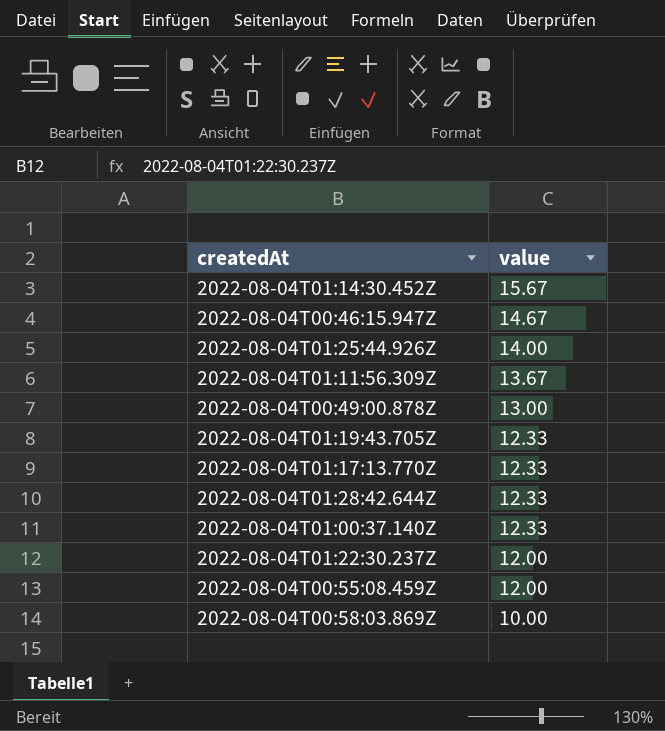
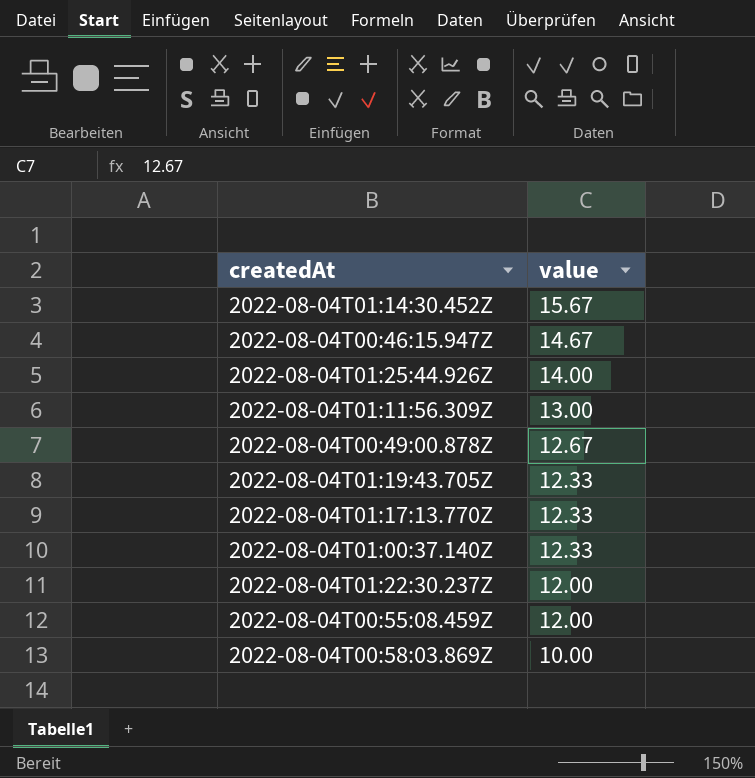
row 2022-08-04T01:28:42.644Z: 12.33 -> none
2022-08-04T01:11:56.309Z | value: 13.67 -> 13.00
2022-08-04T00:49:00.878Z | value: 13.00 -> 12.67

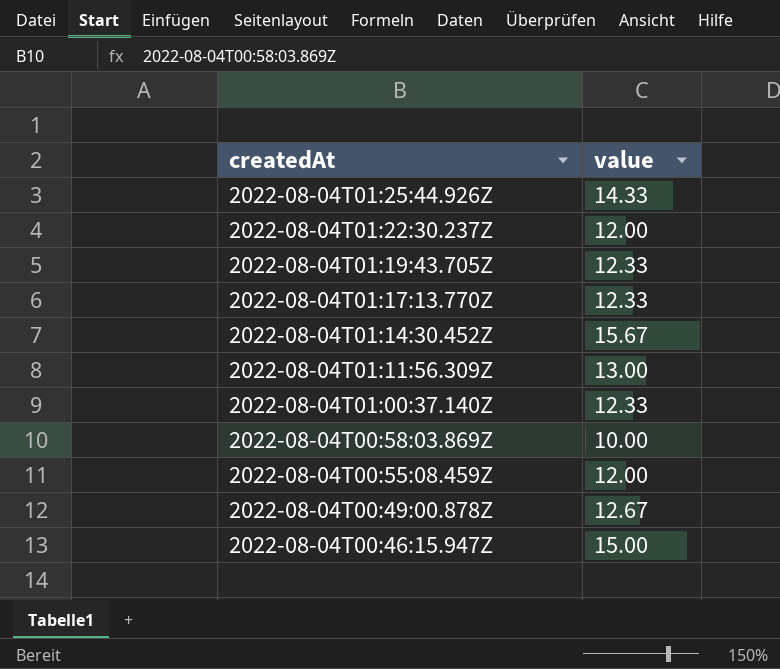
row order: value descending -> createdAt descending
2022-08-04T01:25:44.926Z | value: 14.00 -> 14.33
2022-08-04T00:46:15.947Z | value: 14.67 -> 15.00

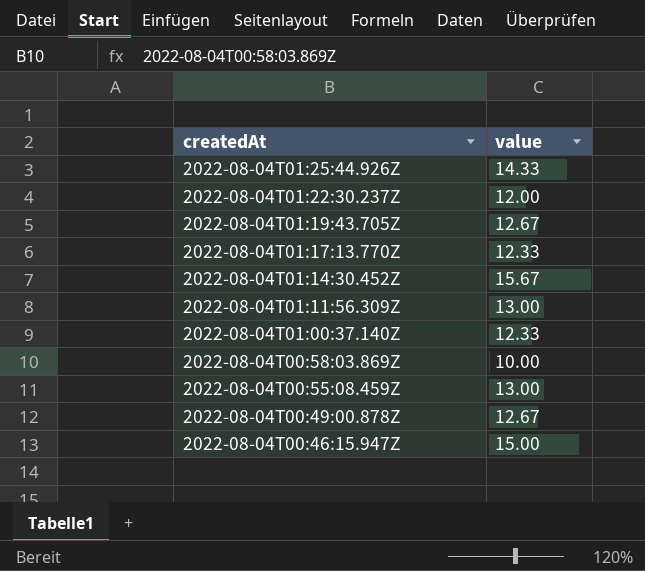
2022-08-04T01:19:43.705Z | value: 12.33 -> 12.67
2022-08-04T00:55:08.459Z | value: 12.00 -> 13.00

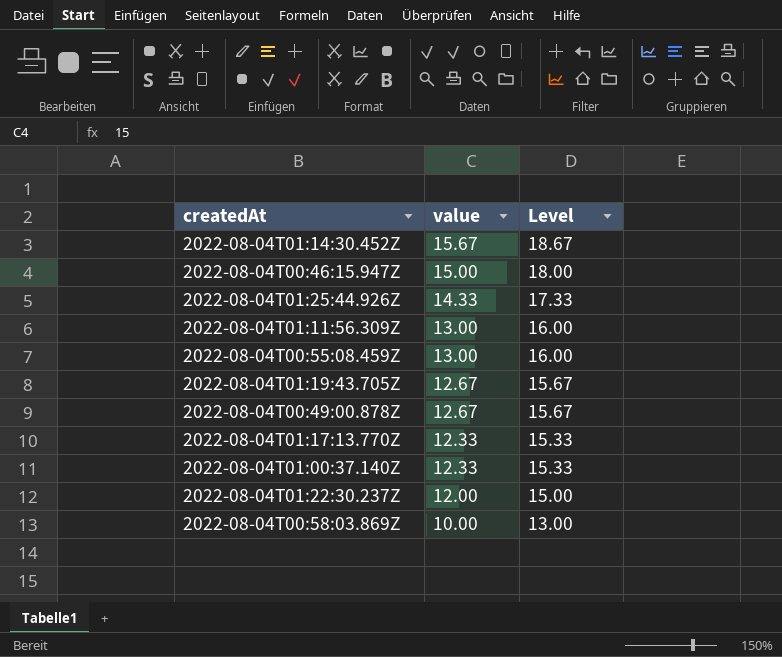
row order: createdAt descending -> value descending
column Level | formula: none -> [value] + 3

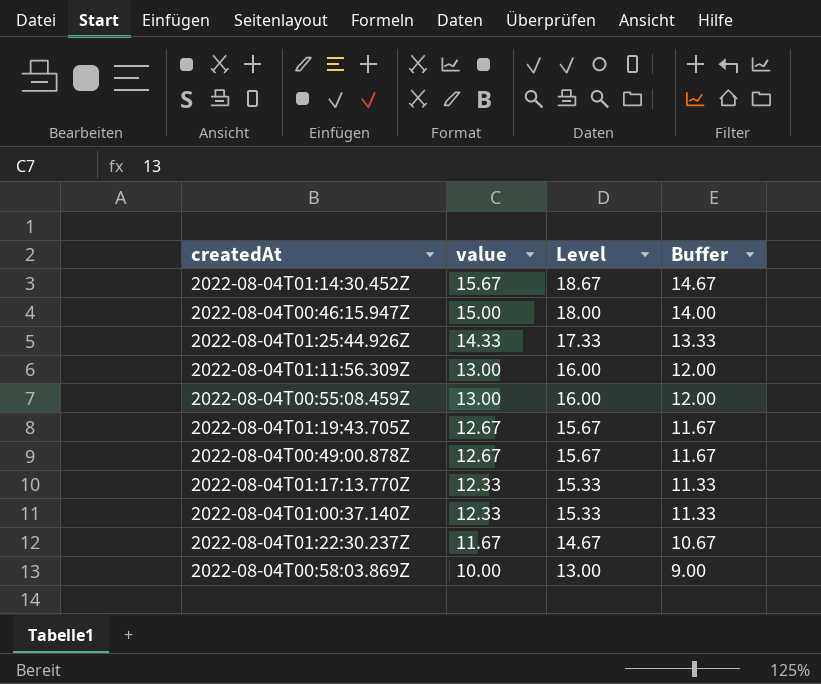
column Buffer | formula: none -> [value] - 1
2022-08-04T01:22:30.237Z | value: 12.00 -> 11.67
2022-08-04T01:22:30.237Z | Level: 15.00 -> 14.67

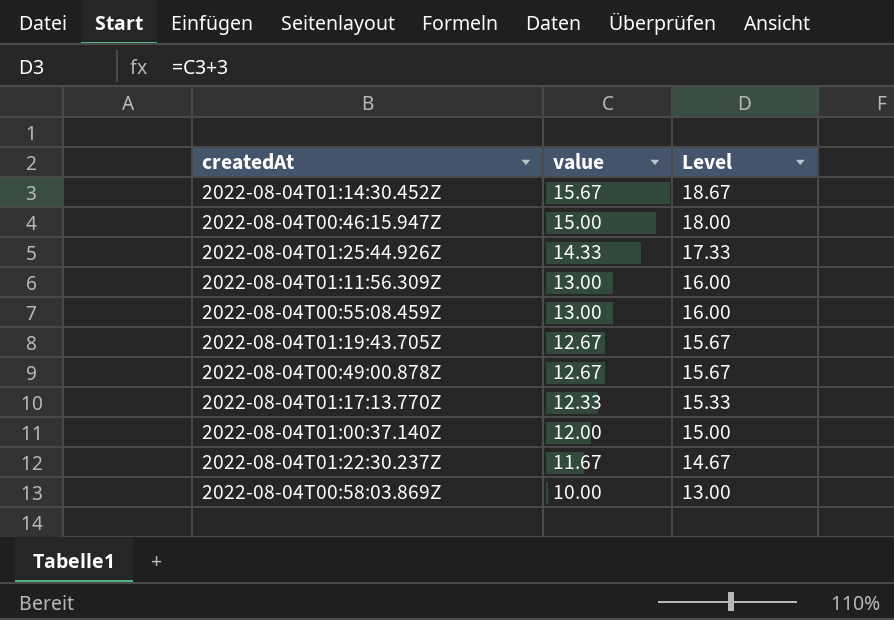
column Buffer | formula: [value] - 1 -> none
2022-08-04T01:00:37.140Z | value: 12.33 -> 12.00
2022-08-04T01:00:37.140Z | Level: 15.33 -> 15.00

